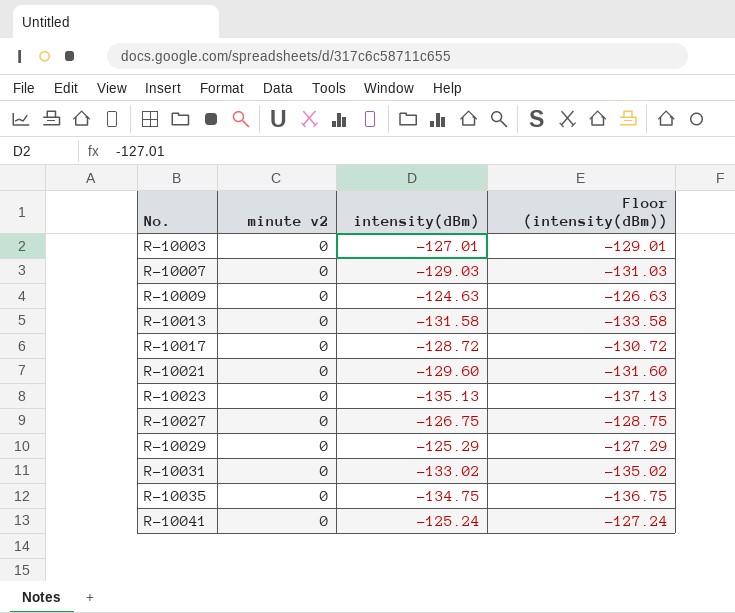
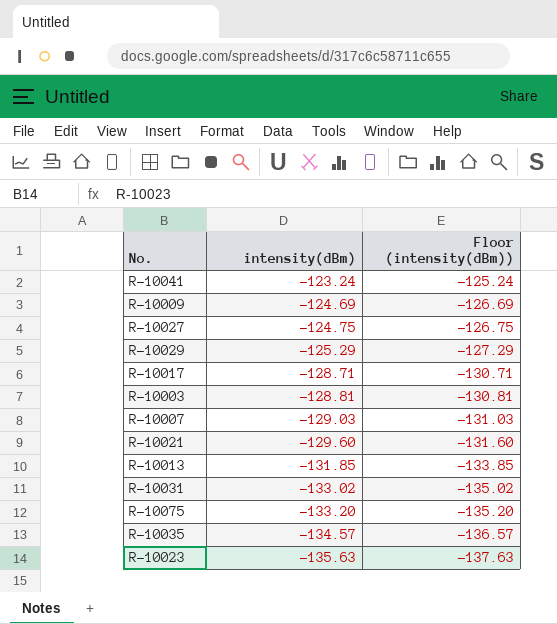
row order: No. ascending -> intensity(dBm) descending
column minute v2 | position: 2 -> none
R-10041 | intensity(dBm): -125.24 -> -123.24
R-10041 | Floor (intensity(dBm)): -127.24 -> -125.24
R-10009 | intensity(dBm): -124.63 -> -124.69
R-10009 | Floor (intensity(dBm)): -126.63 -> -126.69
R-10027 | intensity(dBm): -126.75 -> -124.75
R-10027 | Floor (intensity(dBm)): -128.75 -> -126.75
R-10017 | intensity(dBm): -128.72 -> -128.71
R-10017 | Floor (intensity(dBm)): -130.72 -> -130.71
R-10003 | intensity(dBm): -127.01 -> -128.81
R-10003 | Floor (intensity(dBm)): -129.01 -> -130.81
R-10013 | intensity(dBm): -131.58 -> -131.85
R-10013 | Floor (intensity(dBm)): -133.58 -> -133.85
row R-10075: none -> -133.20 | -135.20
R-10035 | intensity(dBm): -134.75 -> -134.57
R-10035 | Floor (intensity(dBm)): -136.75 -> -136.57
R-10023 | intensity(dBm): -135.13 -> -135.63
R-10023 | Floor (intensity(dBm)): -137.13 -> -137.63

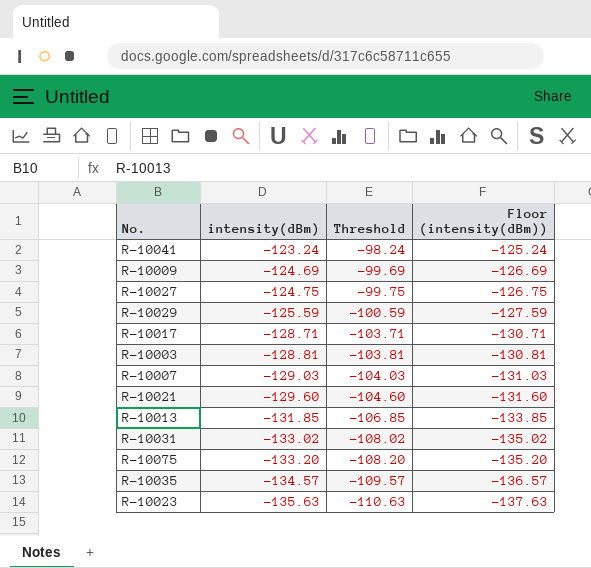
column Threshold | formula: none -> [intensity(dBm)] + 25
R-10029 | intensity(dBm): -125.29 -> -125.59
R-10029 | Floor (intensity(dBm)): -127.29 -> -127.59

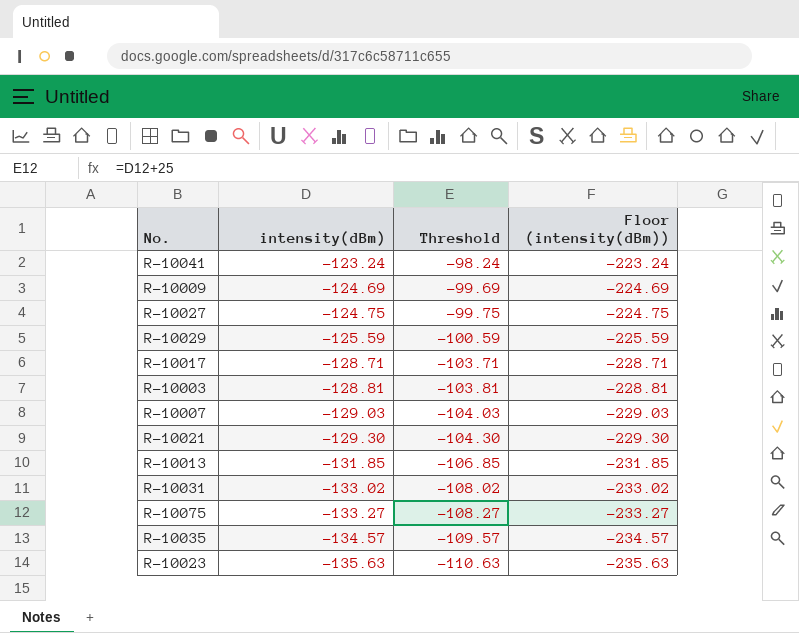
column Floor (intensity(dBm)) | formula: [intensity(dBm)] - 2 -> [intensity(dBm)] - 100
R-10021 | intensity(dBm): -129.60 -> -129.30
R-10021 | Threshold: -104.60 -> -104.30
R-10075 | intensity(dBm): -133.20 -> -133.27
R-10075 | Threshold: -108.20 -> -108.27

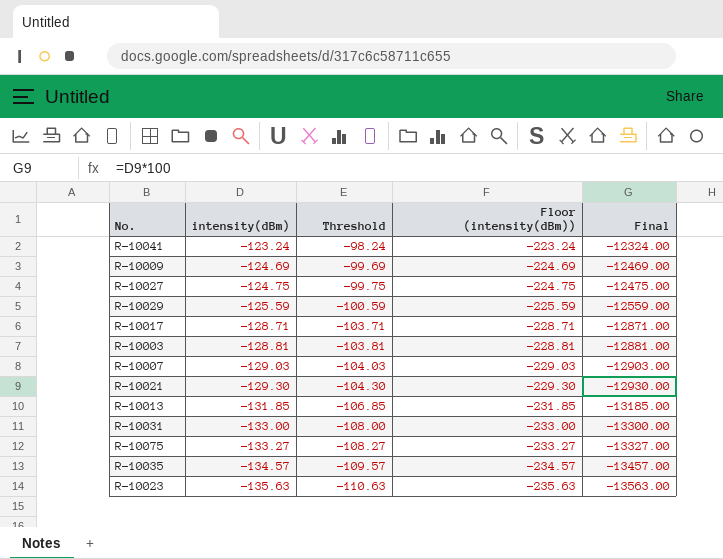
column Final | formula: none -> [intensity(dBm)] * 100
R-10031 | intensity(dBm): -133.02 -> -133.00
R-10031 | Threshold: -108.02 -> -108.00
R-10031 | Floor (intensity(dBm)): -233.02 -> -233.00

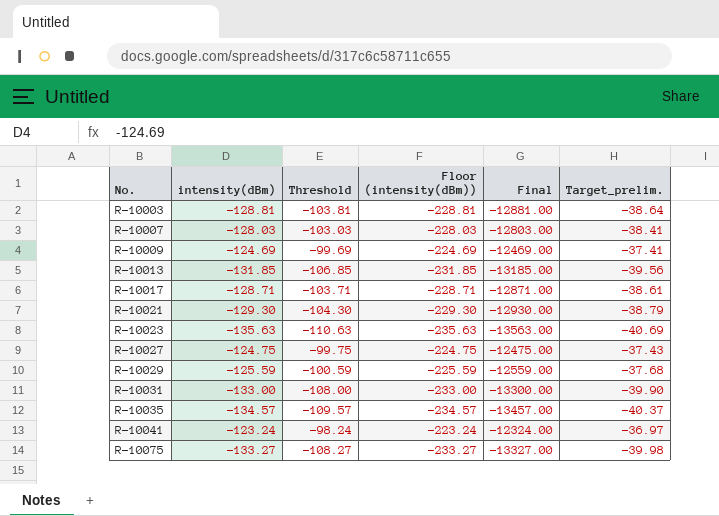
row order: intensity(dBm) descending -> No. ascending
column Target_prelim. | formula: none -> [intensity(dBm)] * 0.3
R-10007 | intensity(dBm): -129.03 -> -128.03
R-10007 | Threshold: -104.03 -> -103.03
R-10007 | Floor (intensity(dBm)): -229.03 -> -228.03
R-10007 | Final: -12903.00 -> -12803.00

